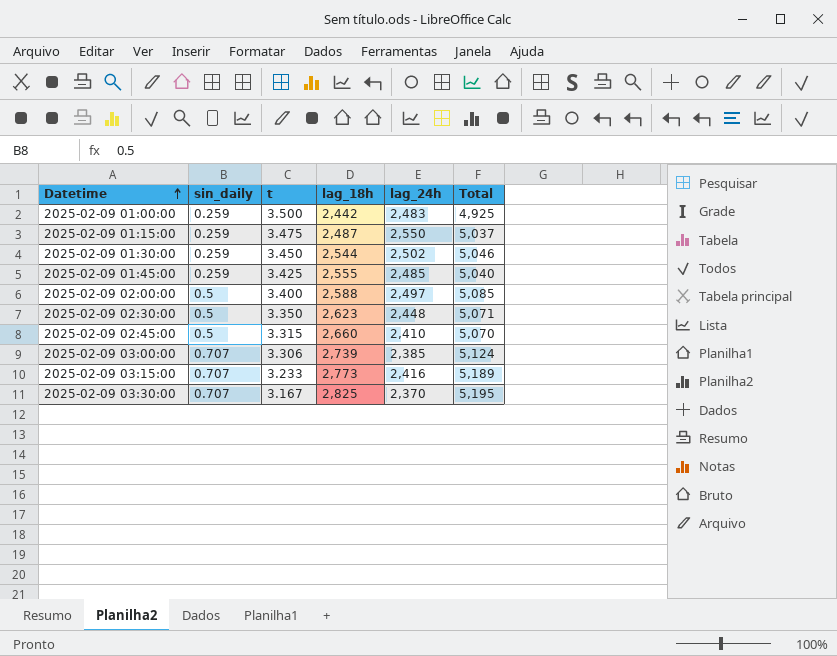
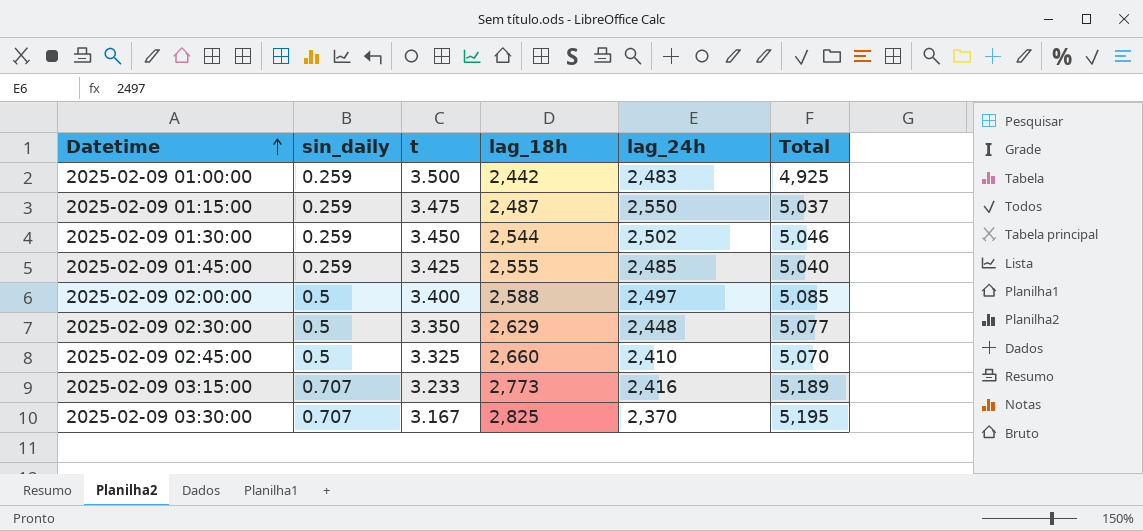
row 2025-02-09 03:00:00: 0.707 | 3.306 | 2,739 | 2,385 | 5,124 -> none
2025-02-09 02:30:00 | lag_18h: 2,623 -> 2,629
2025-02-09 02:30:00 | Total: 5,071 -> 5,077
2025-02-09 02:45:00 | t: 3.315 -> 3.325

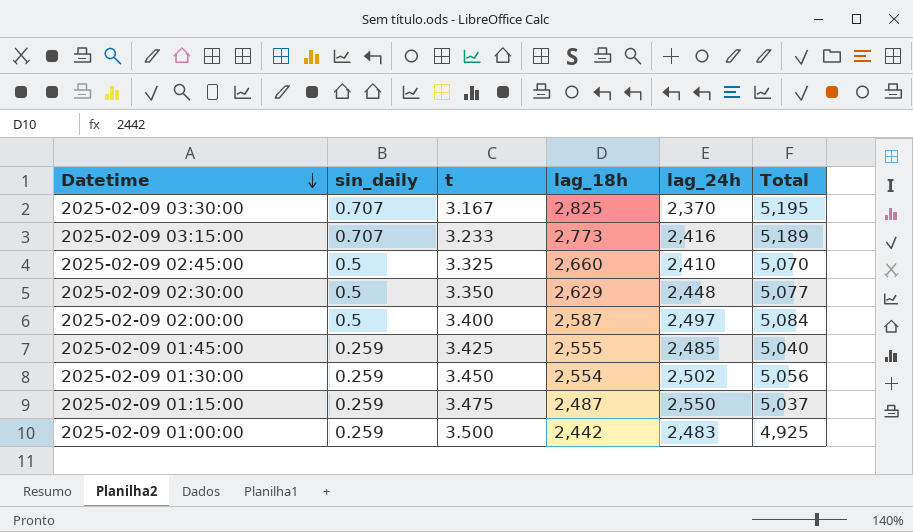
row order: Datetime ascending -> Datetime descending
2025-02-09 02:00:00 | lag_18h: 2,588 -> 2,587
2025-02-09 02:00:00 | Total: 5,085 -> 5,084
2025-02-09 01:30:00 | lag_18h: 2,544 -> 2,554
2025-02-09 01:30:00 | Total: 5,046 -> 5,056

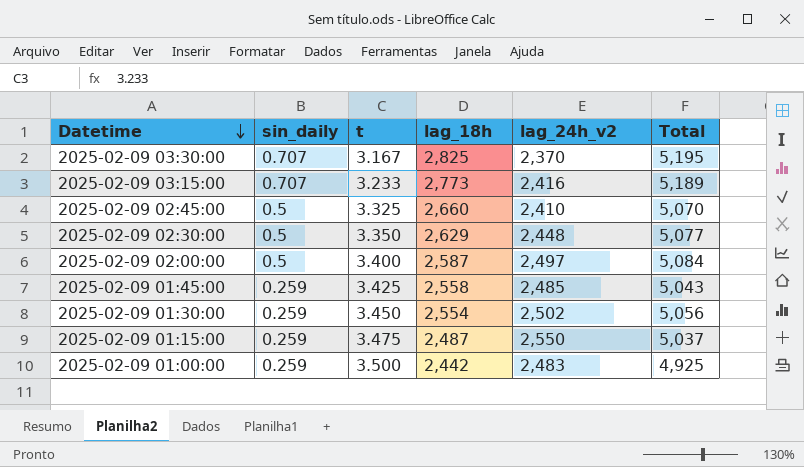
column name: lag_24h -> lag_24h_v2
2025-02-09 01:45:00 | lag_18h: 2,555 -> 2,558
2025-02-09 01:45:00 | Total: 5,040 -> 5,043

